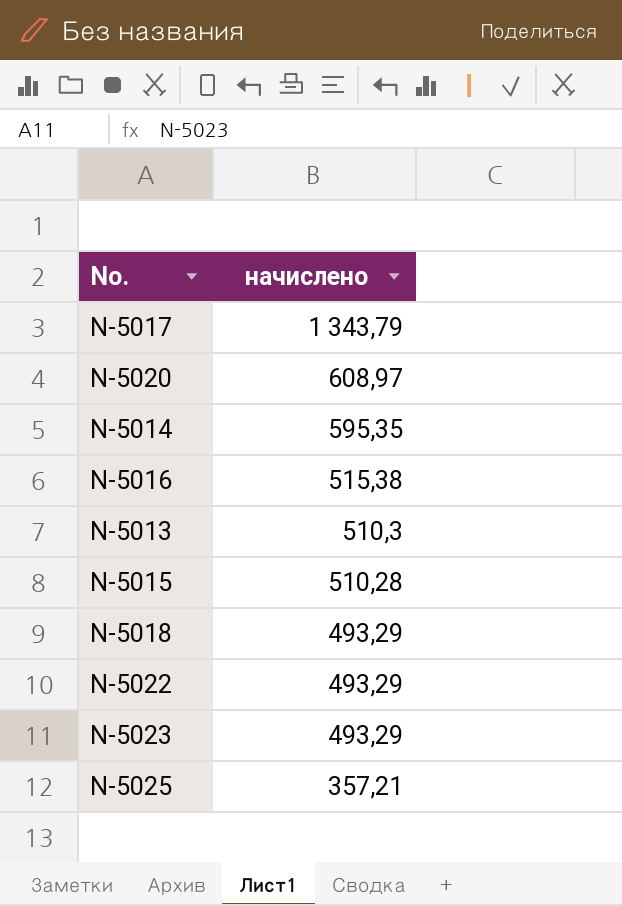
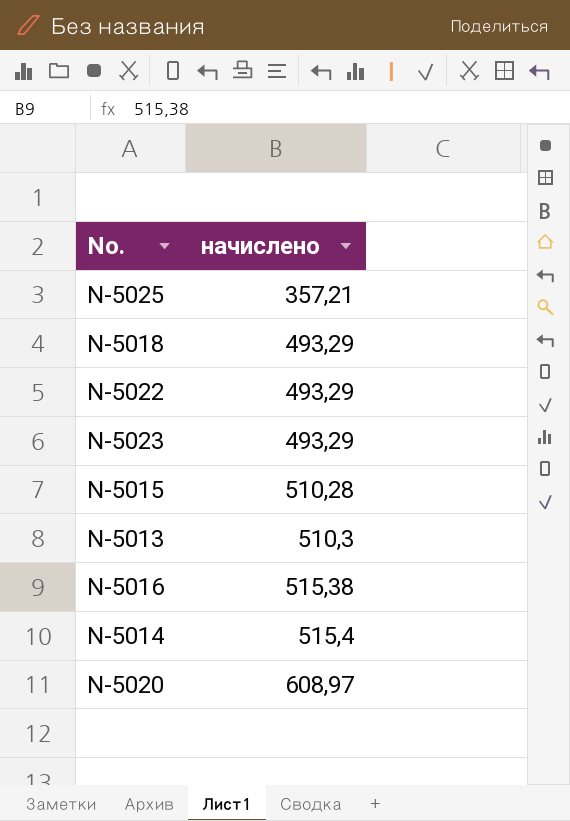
row order: начислено descending -> начислено ascending
row N-5017: 1 343,79 -> none
N-5014 | начислено: 595,35 -> 515,4

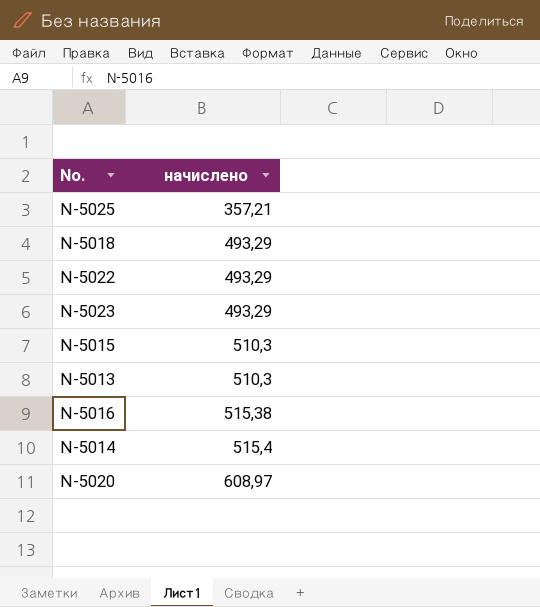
N-5015 | начислено: 510,28 -> 510,3

